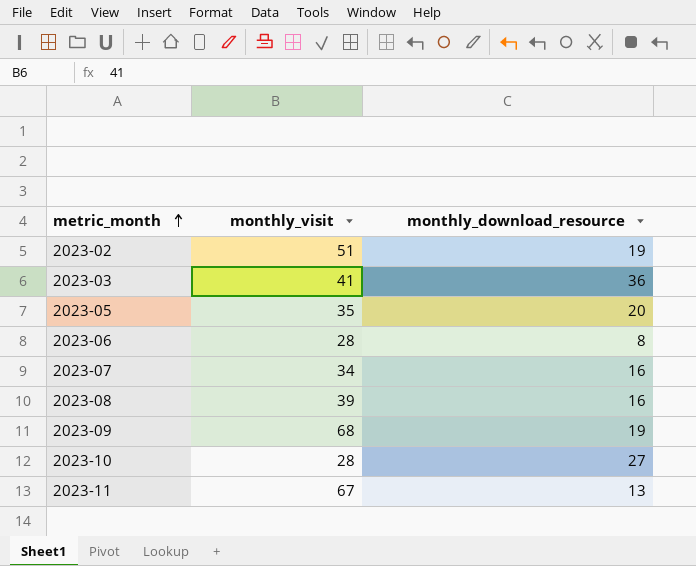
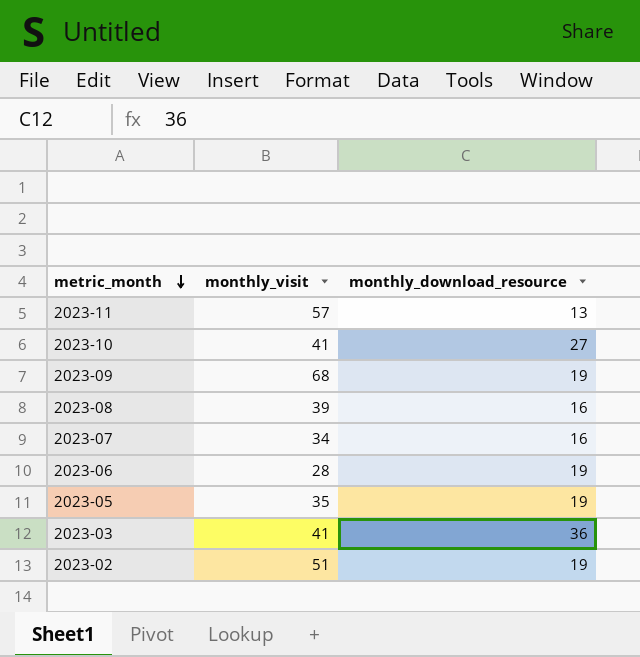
row order: metric_month ascending -> metric_month descending
2023-11 | monthly_visit: 67 -> 57
2023-10 | monthly_visit: 28 -> 41
2023-06 | monthly_download_resource: 8 -> 19
2023-05 | monthly_download_resource: 20 -> 19

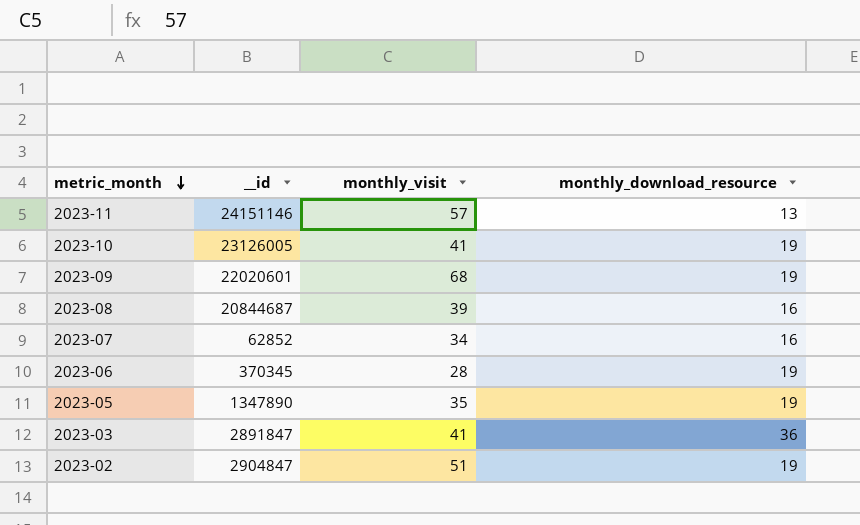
column __id | position: none -> 2
2023-10 | monthly_download_resource: 27 -> 19

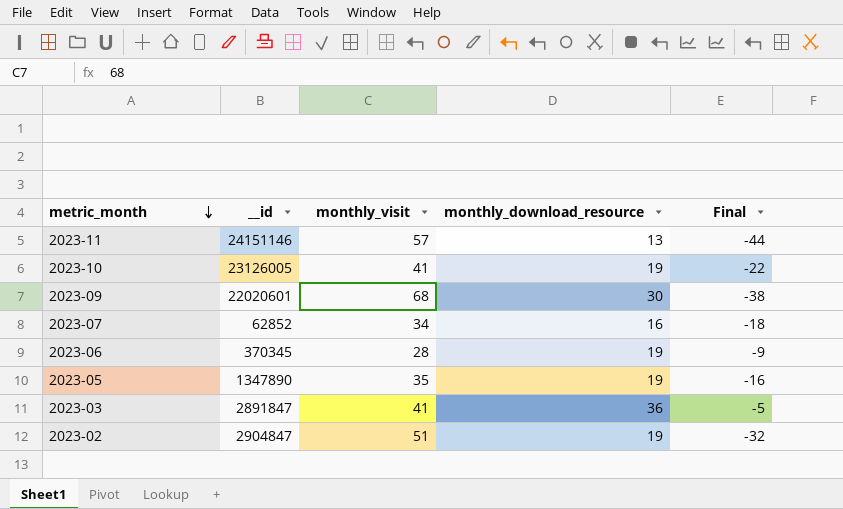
column Final | formula: none -> [monthly_download_resource] - [monthly_visit]
row 2023-08: 20844687 | 39 | 16 -> none
2023-09 | monthly_download_resource: 19 -> 30

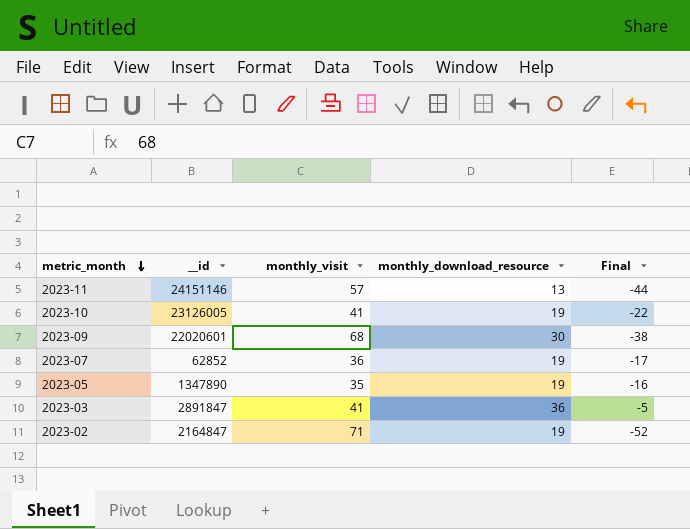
row 2023-06: 370345 | 28 | 19 | -9 -> none
2023-07 | monthly_visit: 34 -> 36
2023-07 | monthly_download_resource: 16 -> 19
2023-07 | Final: -18 -> -17
2023-02 | __id: 2904847 -> 2164847
2023-02 | monthly_visit: 51 -> 71
2023-02 | Final: -32 -> -52

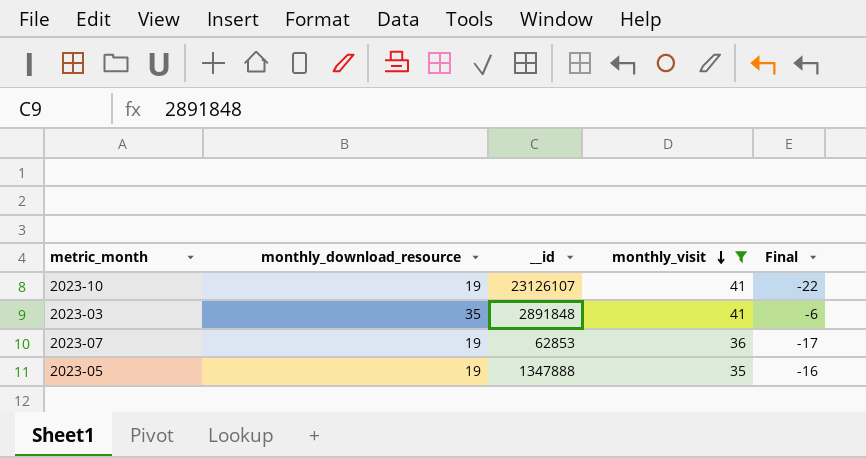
filter: none -> monthly_visit <= 41
row order: metric_month descending -> monthly_visit descending
column monthly_download_resource | position: 4 -> 2
2023-10 | __id: 23126005 -> 23126107
2023-03 | monthly_download_resource: 36 -> 35
2023-03 | __id: 2891847 -> 2891848
2023-03 | Final: -5 -> -6
2023-07 | __id: 62852 -> 62853
2023-05 | __id: 1347890 -> 1347888

